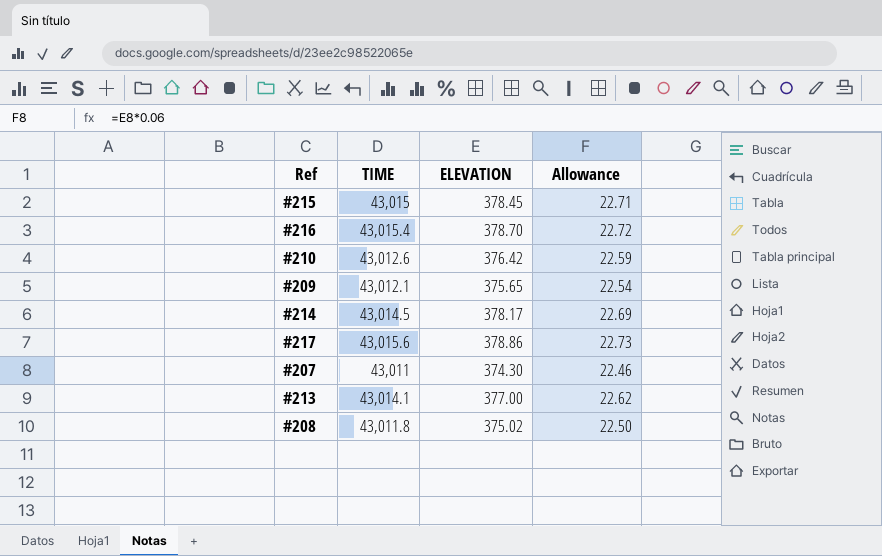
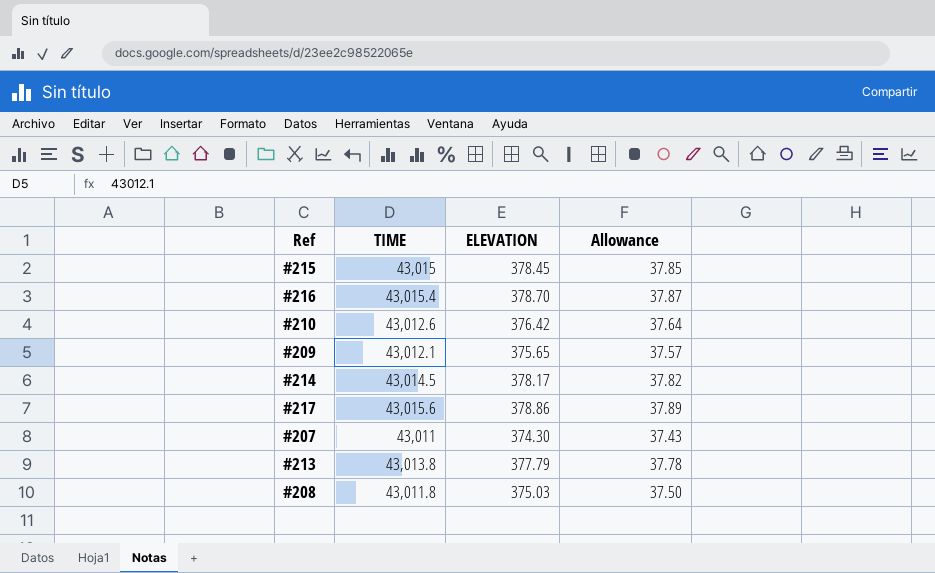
column Allowance | formula: [ELEVATION] * 0.06 -> [ELEVATION] * 0.1
#213 | TIME: 43,014.1 -> 43,013.8
#213 | ELEVATION: 377.00 -> 377.79
#208 | ELEVATION: 375.02 -> 375.03

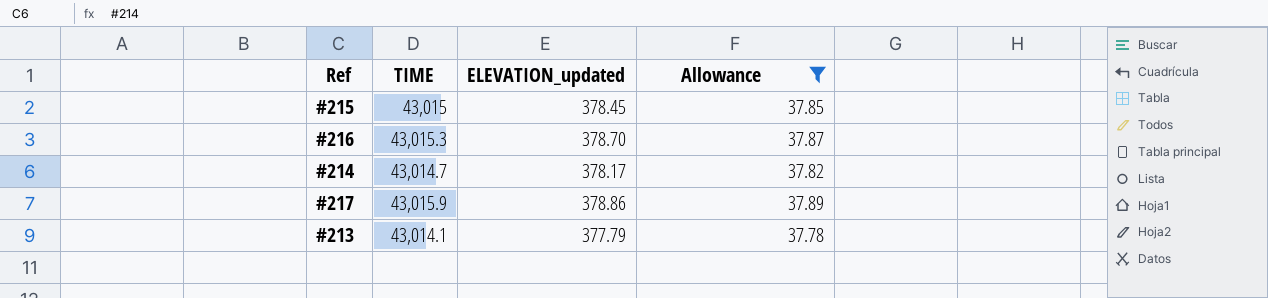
filter: none -> Allowance >= 37.78
column name: ELEVATION -> ELEVATION_updated
#216 | TIME: 43,015.4 -> 43,015.3
#214 | TIME: 43,014.5 -> 43,014.7
#217 | TIME: 43,015.6 -> 43,015.9
#213 | TIME: 43,013.8 -> 43,014.1

